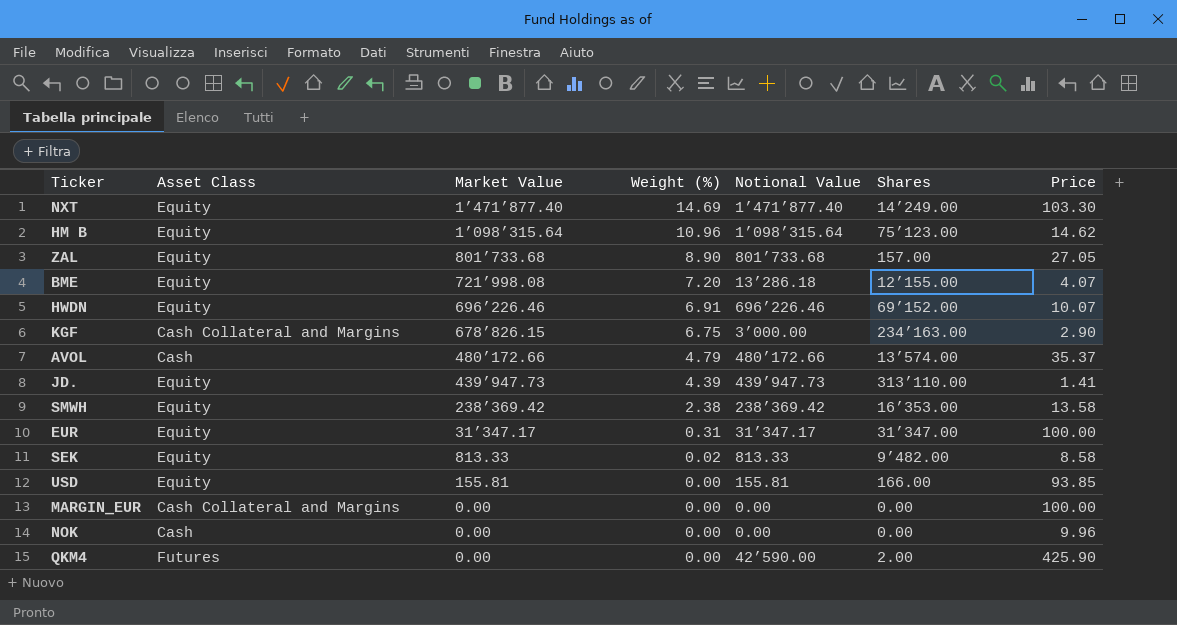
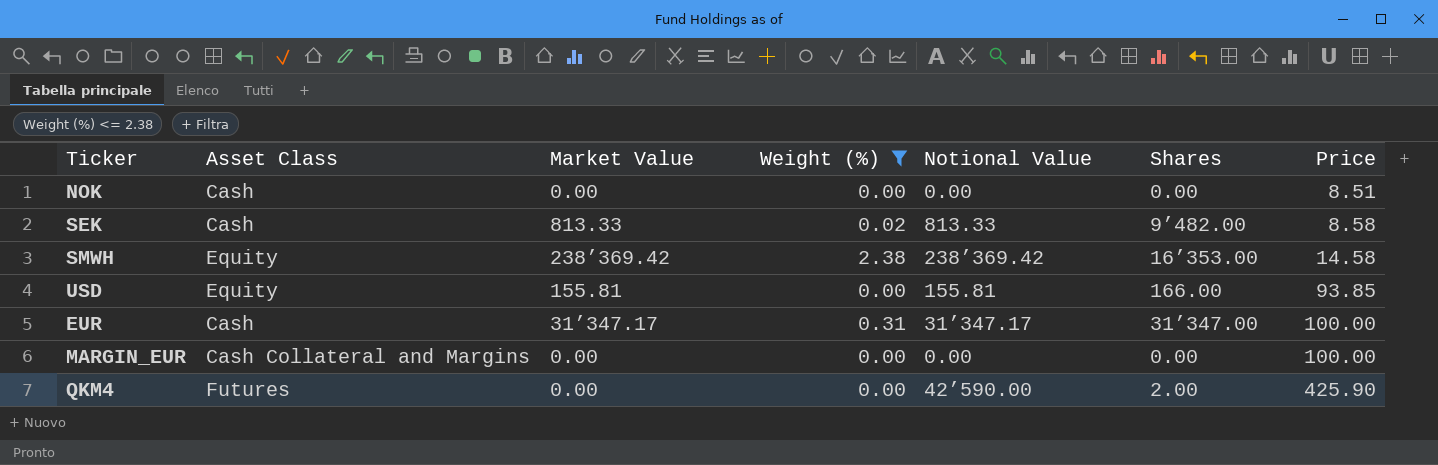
filter: none -> Weight (%) <= 2.38
row order: Weight (%) descending -> Price ascending
NOK | Price: 9.96 -> 8.51
SEK | Asset Class: Equity -> Cash
SMWH | Price: 13.58 -> 14.58
EUR | Asset Class: Equity -> Cash

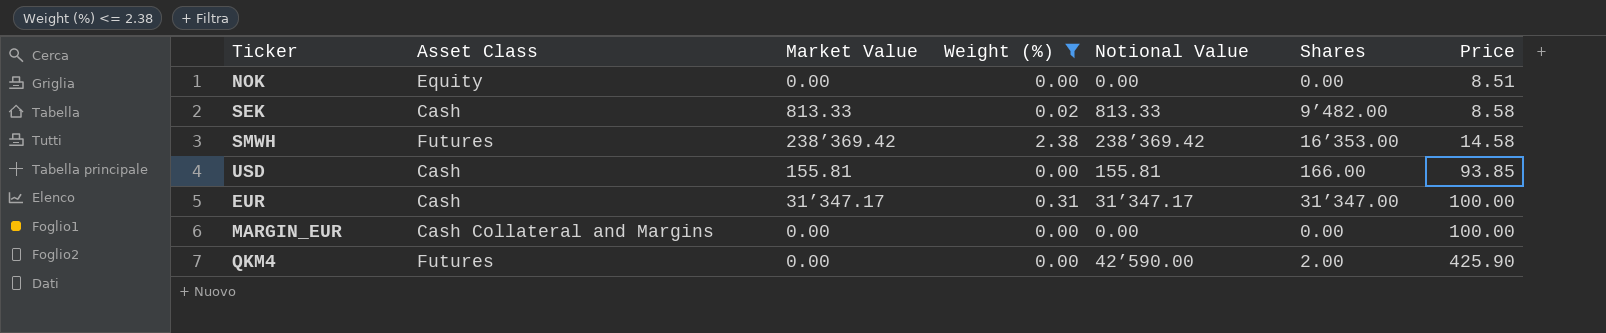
NOK | Asset Class: Cash -> Equity
SMWH | Asset Class: Equity -> Futures
USD | Asset Class: Equity -> Cash

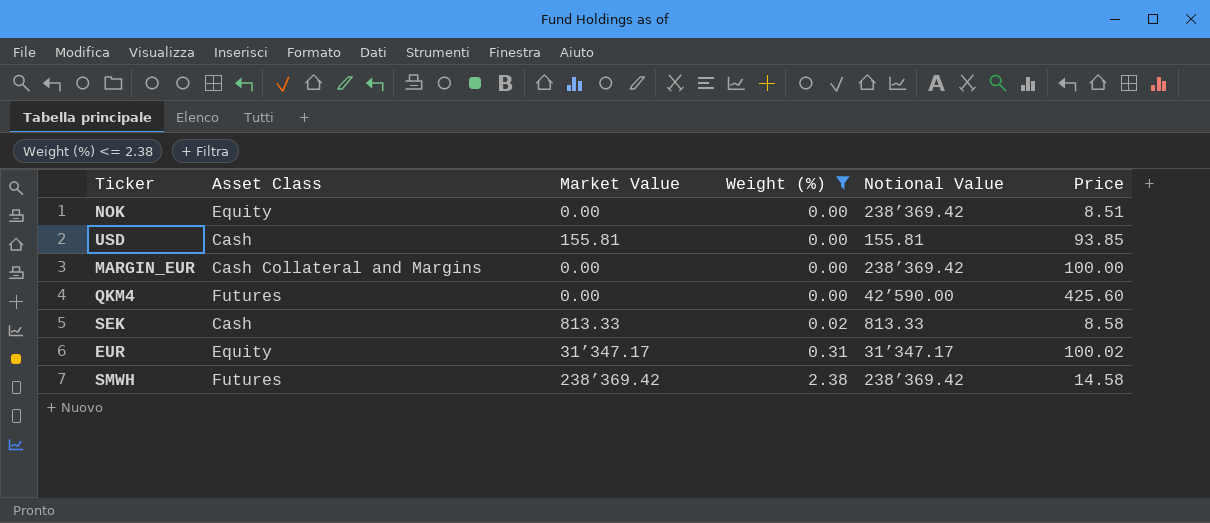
row order: Price ascending -> Weight (%) ascending
column Shares | position: 6 -> none
NOK | Notional Value: 0.00 -> 238’369.42
MARGIN_EUR | Notional Value: 0.00 -> 238’369.42
QKM4 | Price: 425.90 -> 425.60
EUR | Asset Class: Cash -> Equity
EUR | Price: 100.00 -> 100.02

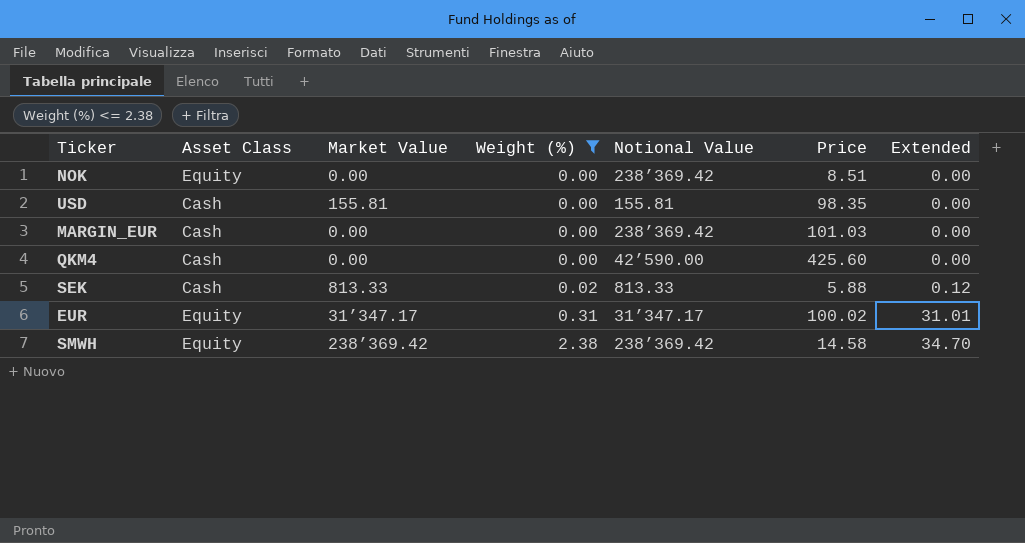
column Extended | formula: none -> [Weight (%)] * [Price]
USD | Price: 93.85 -> 98.35
MARGIN_EUR | Asset Class: Cash Collateral and Margins -> Cash
MARGIN_EUR | Price: 100.00 -> 101.03
QKM4 | Asset Class: Futures -> Cash
SEK | Price: 8.58 -> 5.88
SMWH | Asset Class: Futures -> Equity

